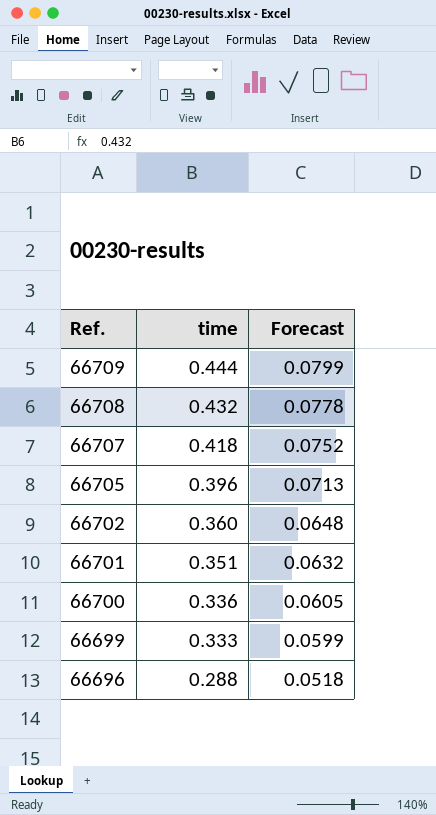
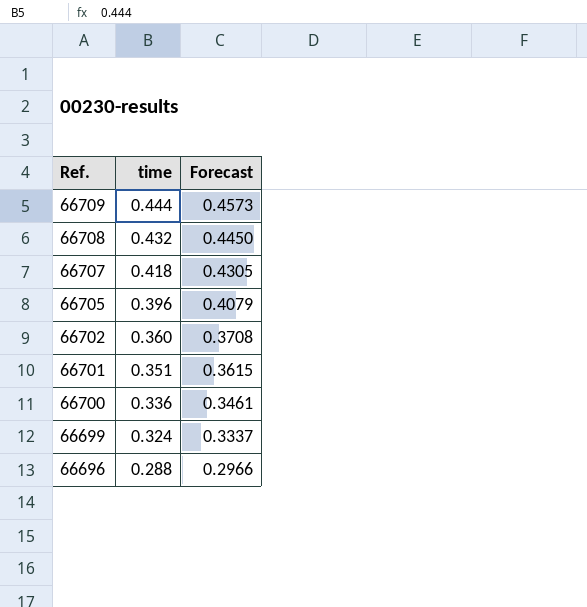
column Forecast | formula: [time] * 0.18 -> [time] * 1.03
66699 | time: 0.333 -> 0.324

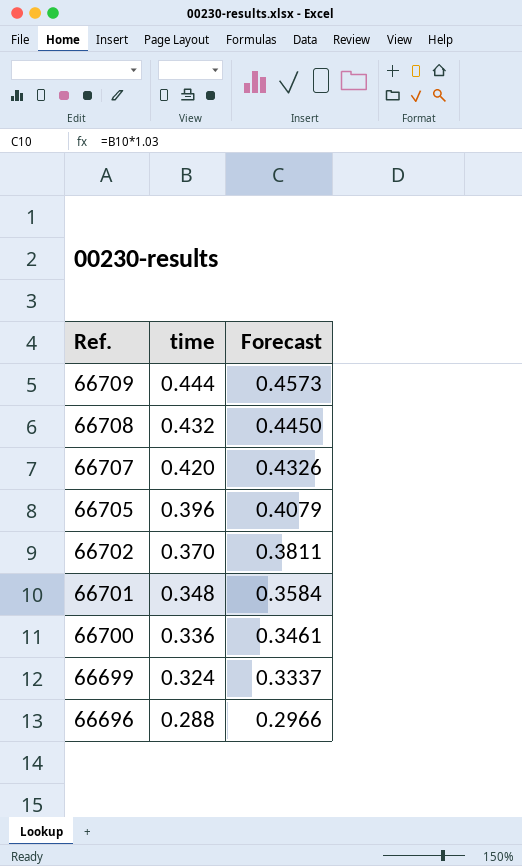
66707 | time: 0.418 -> 0.420
66707 | Forecast: 0.4305 -> 0.4326
66702 | time: 0.360 -> 0.370
66702 | Forecast: 0.3708 -> 0.3811
66701 | time: 0.351 -> 0.348
66701 | Forecast: 0.3615 -> 0.3584

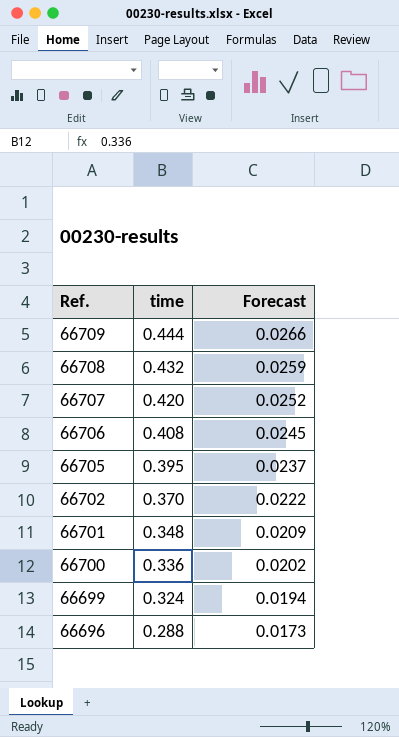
column Forecast | formula: [time] * 1.03 -> [time] * 0.06
row 66706: none -> 0.408 | 0.0245
66705 | time: 0.396 -> 0.395

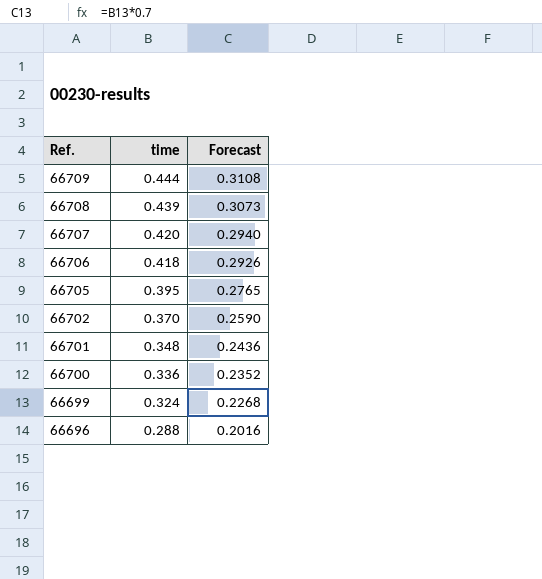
column Forecast | formula: [time] * 0.06 -> [time] * 0.7
66708 | time: 0.432 -> 0.439
66706 | time: 0.408 -> 0.418

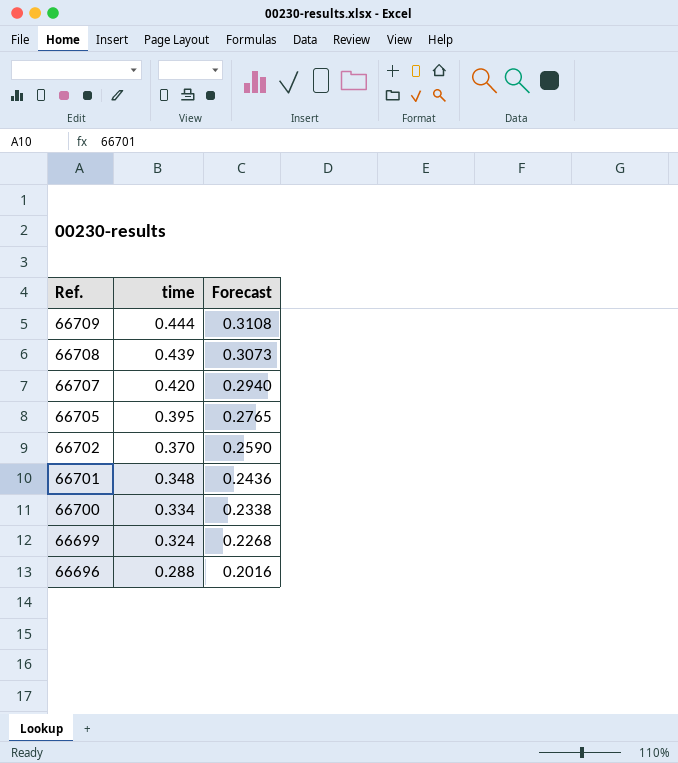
row 66706: 0.418 | 0.2926 -> none
66700 | time: 0.336 -> 0.334
66700 | Forecast: 0.2352 -> 0.2338

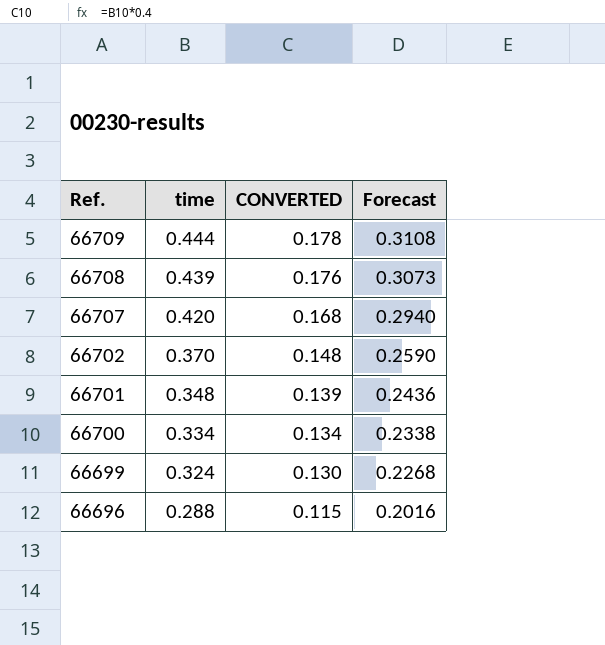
column CONVERTED | formula: none -> [time] * 0.4
row 66705: 0.395 | 0.2765 -> none

